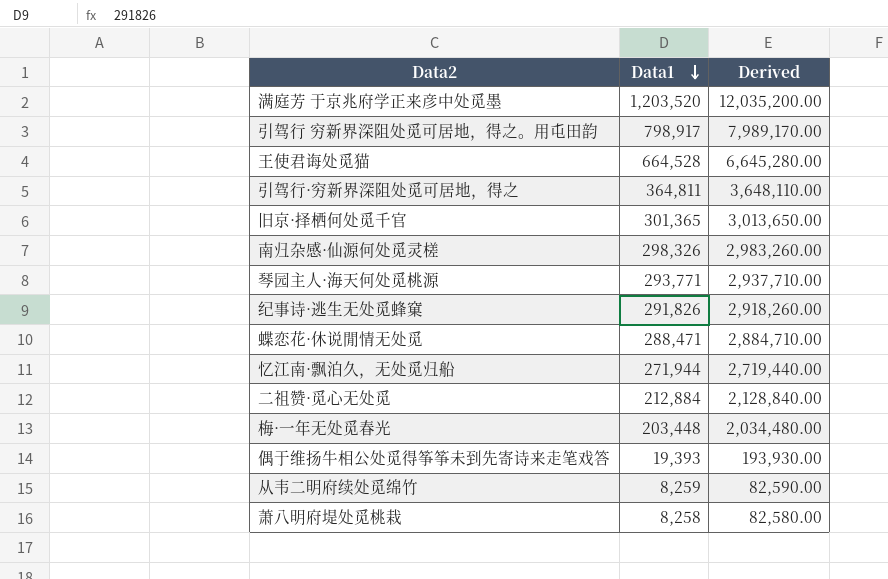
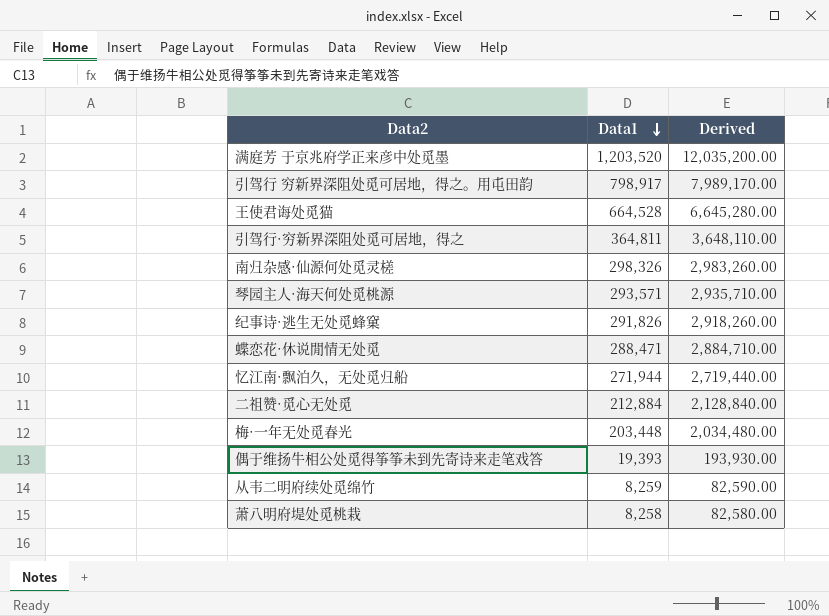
row 旧京·择栖何处觅千官: 301,365 | 3,013,650.00 -> none
琴园主人·海天何处觅桃源 | Data1: 293,771 -> 293,571
琴园主人·海天何处觅桃源 | Derived: 2,937,710.00 -> 2,935,710.00

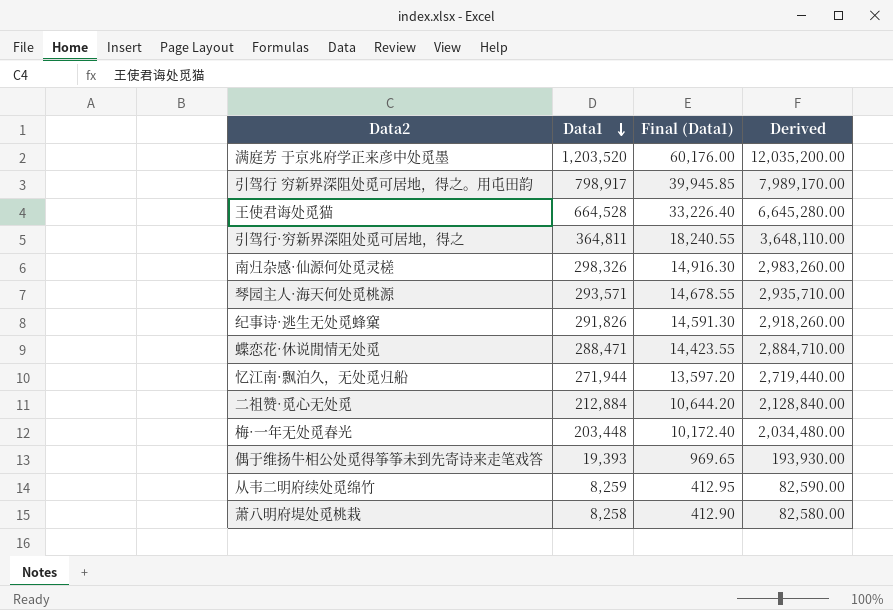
column Final (Data1) | formula: none -> [Data1] * 0.05

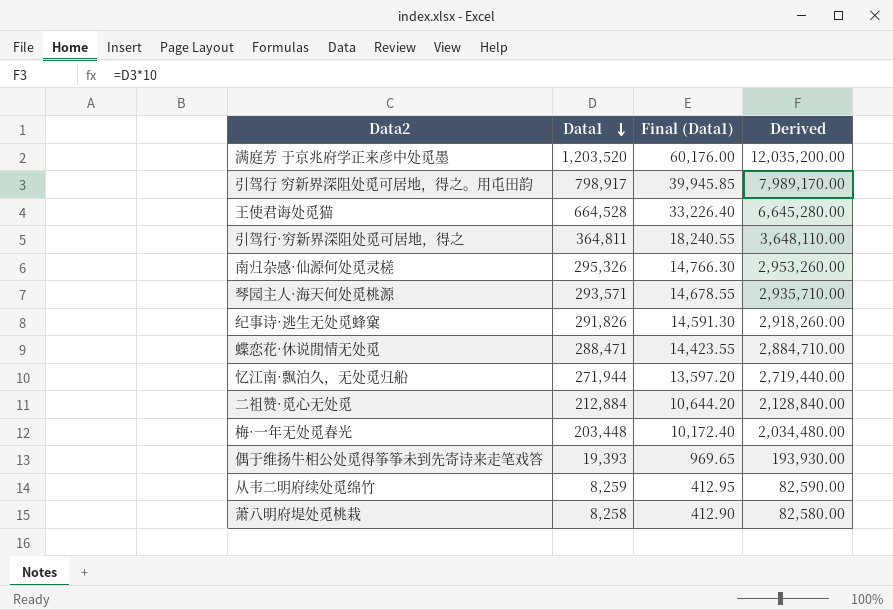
南归杂感·仙源何处觅灵槎 | Data1: 298,326 -> 295,326
南归杂感·仙源何处觅灵槎 | Final (Data1): 14,916.30 -> 14,766.30
南归杂感·仙源何处觅灵槎 | Derived: 2,983,260.00 -> 2,953,260.00

